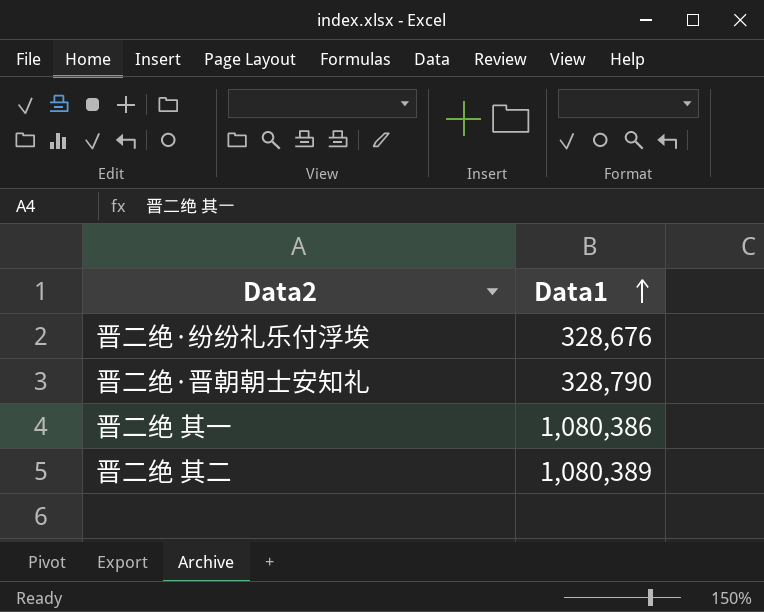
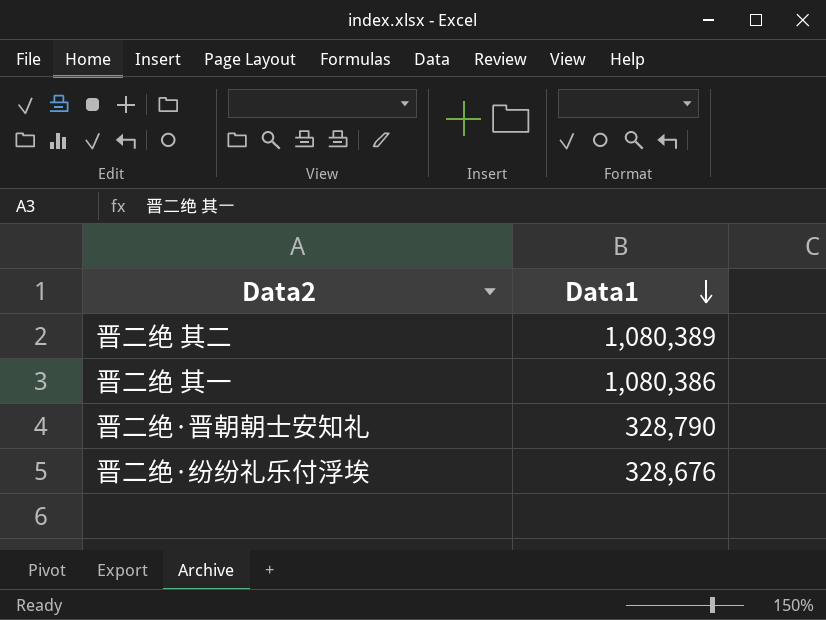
row order: Data1 ascending -> Data1 descending

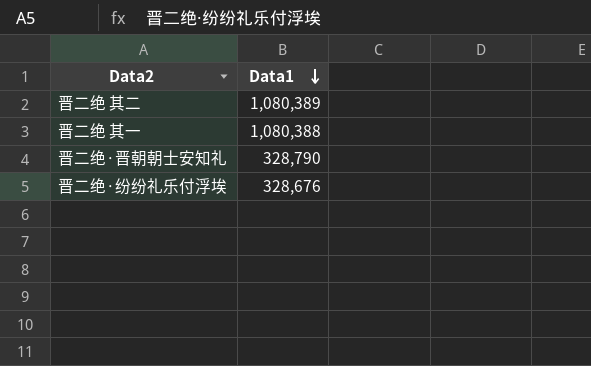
晋二绝 其一 | Data1: 1,080,386 -> 1,080,388

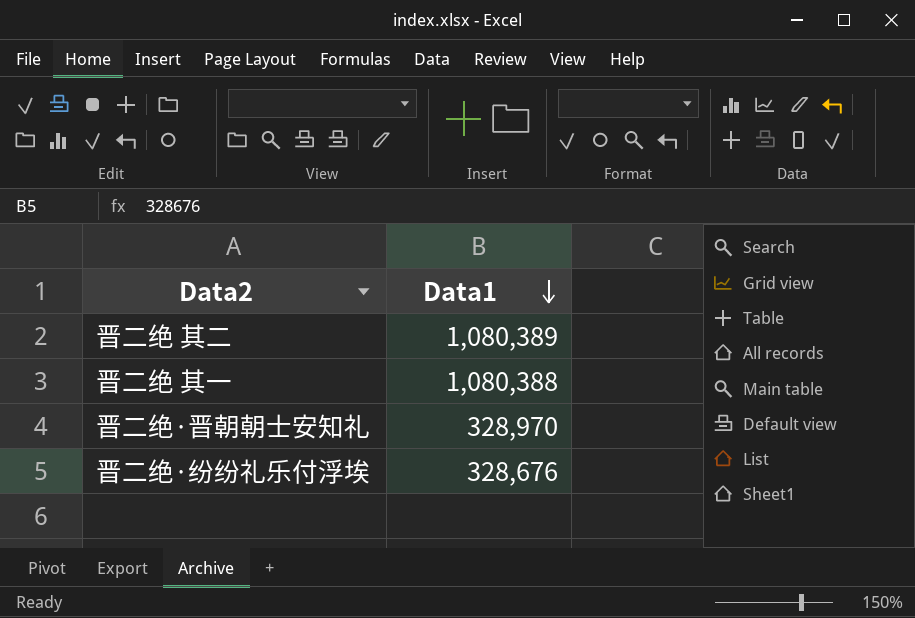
晋二绝·晋朝朝士安知礼 | Data1: 328,790 -> 328,970

